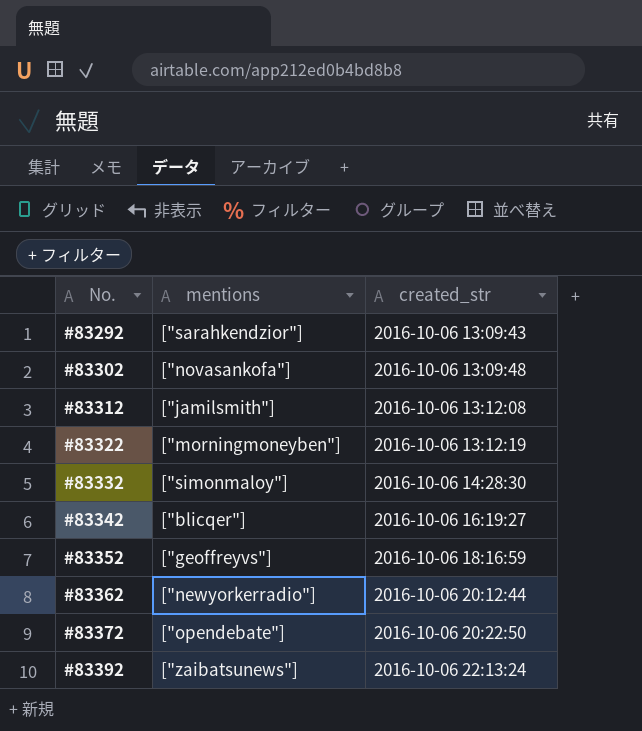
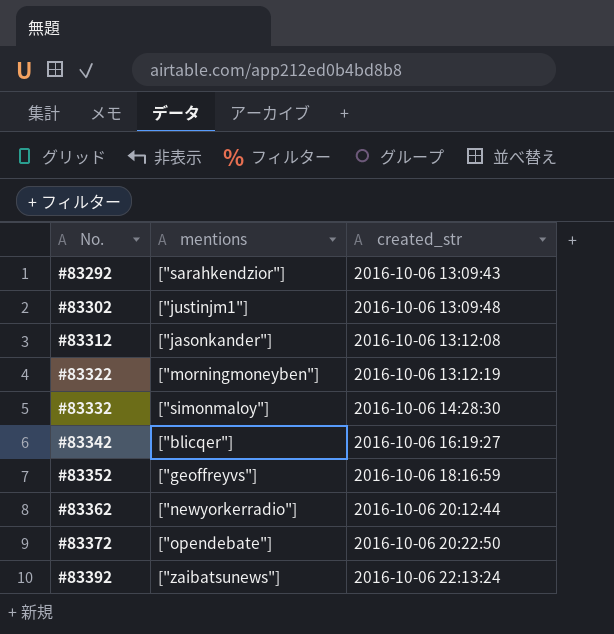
#83302 | mentions: ["novasankofa"] -> ["justinjm1"]
#83312 | mentions: ["jamilsmith"] -> ["jasonkander"]

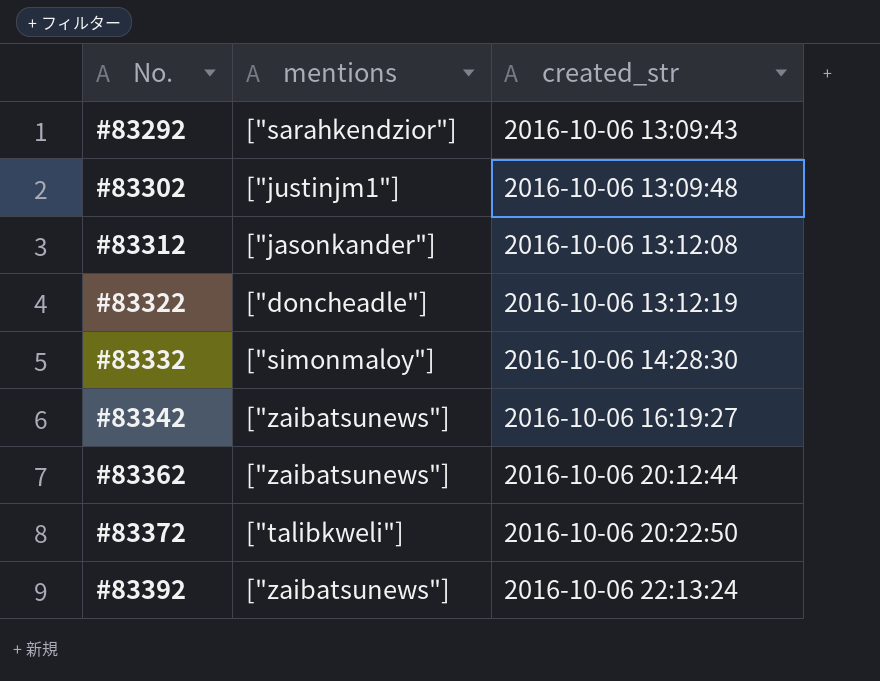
row #83352: ["geoffreyvs"] | 2016-10-06 18:16:59 -> none
#83322 | mentions: ["morningmoneyben"] -> ["doncheadle"]
#83342 | mentions: ["blicqer"] -> ["zaibatsunews"]
#83362 | mentions: ["newyorkerradio"] -> ["zaibatsunews"]
#83372 | mentions: ["opendebate"] -> ["talibkweli"]

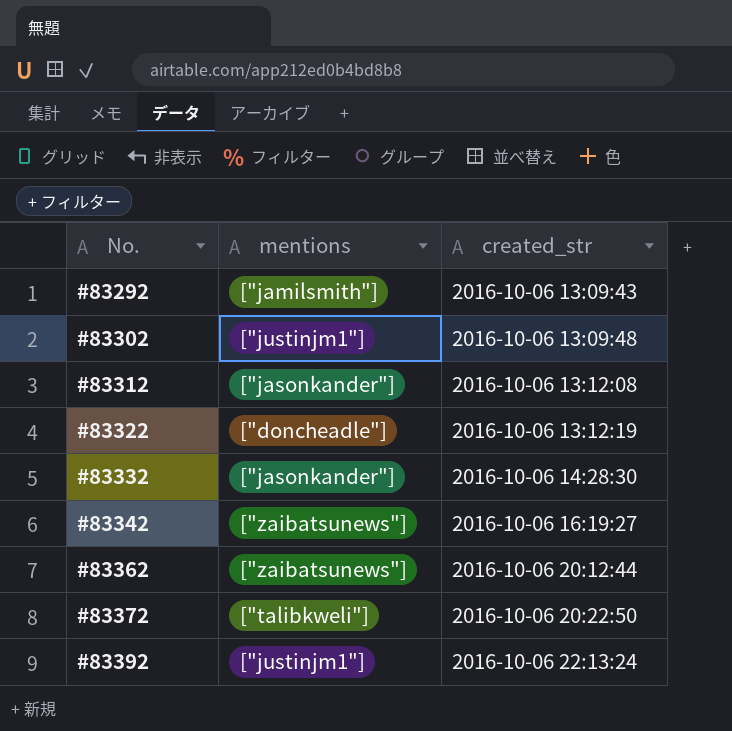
#83292 | mentions: ["sarahkendzior"] -> ["jamilsmith"]
#83332 | mentions: ["simonmaloy"] -> ["jasonkander"]
#83392 | mentions: ["zaibatsunews"] -> ["justinjm1"]

